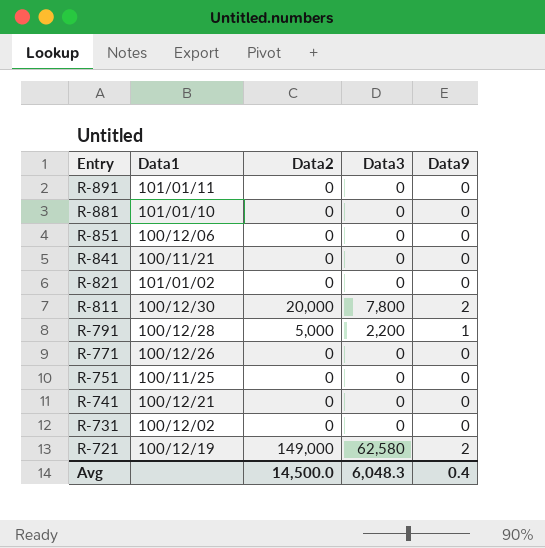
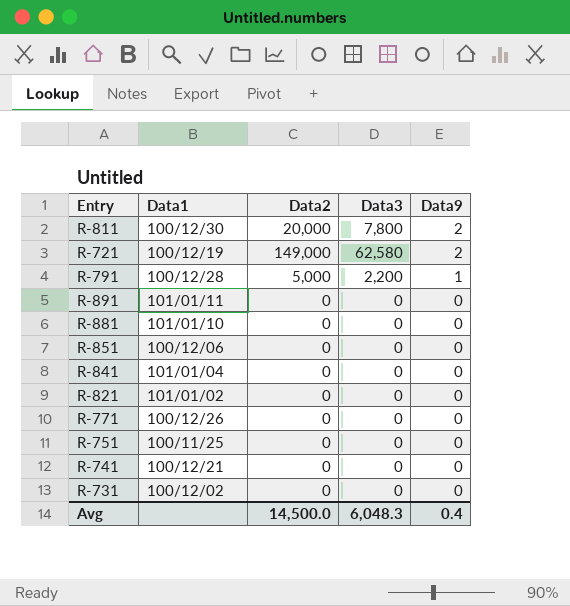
row order: Entry descending -> Data9 descending
R-841 | Data1: 100/11/21 -> 101/01/04

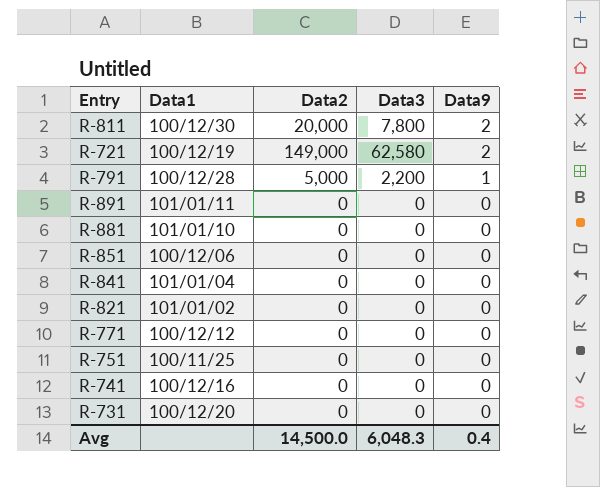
R-771 | Data1: 100/12/26 -> 100/12/12
R-741 | Data1: 100/12/21 -> 100/12/16
R-731 | Data1: 100/12/02 -> 100/12/20

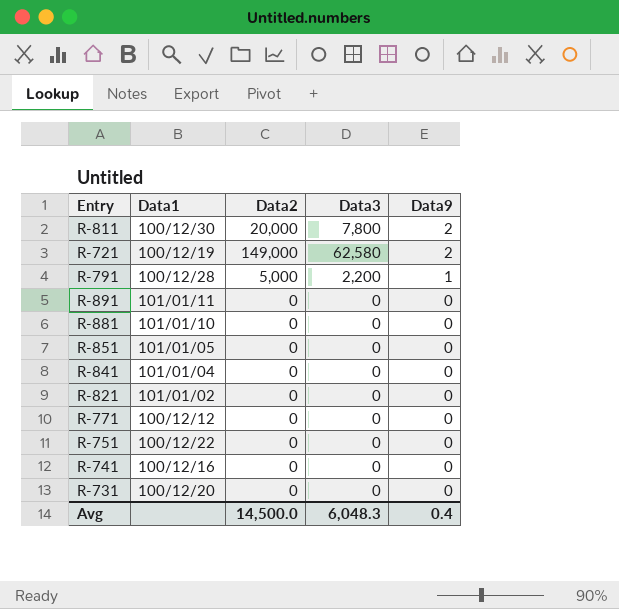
R-851 | Data1: 100/12/06 -> 101/01/05
R-751 | Data1: 100/11/25 -> 100/12/22

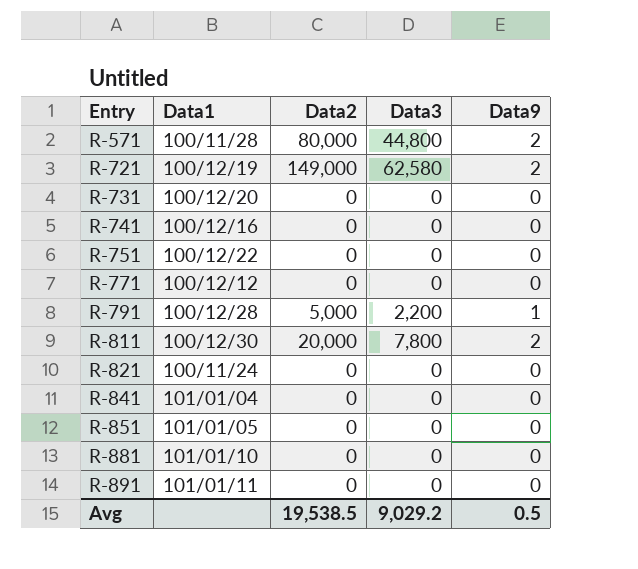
row order: Data9 descending -> Entry ascending
row R-571: none -> 100/11/28 | 80,000 | 44,800 | 2
R-821 | Data1: 101/01/02 -> 100/11/24
Avg | Data2: 14,500.0 -> 19,538.5
Avg | Data3: 6,048.3 -> 9,029.2
Avg | Data9: 0.4 -> 0.5

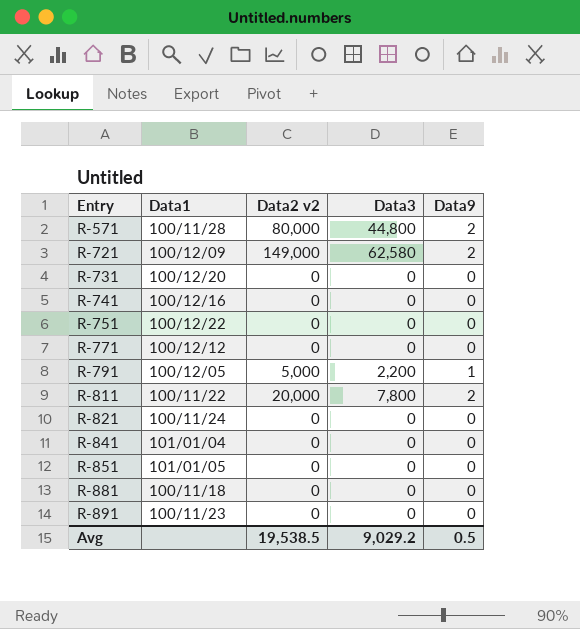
column name: Data2 -> Data2 v2
R-721 | Data1: 100/12/19 -> 100/12/09
R-791 | Data1: 100/12/28 -> 100/12/05
R-811 | Data1: 100/12/30 -> 100/11/22
R-881 | Data1: 101/01/10 -> 100/11/18
R-891 | Data1: 101/01/11 -> 100/11/23

